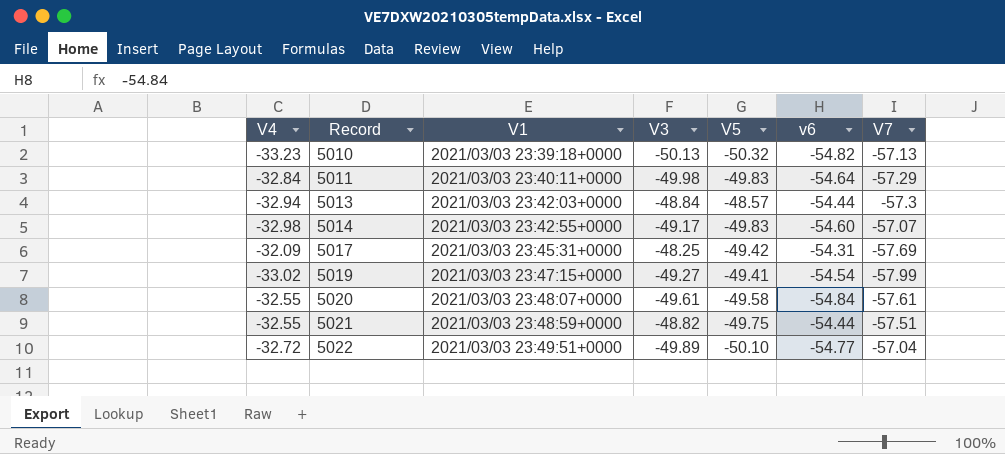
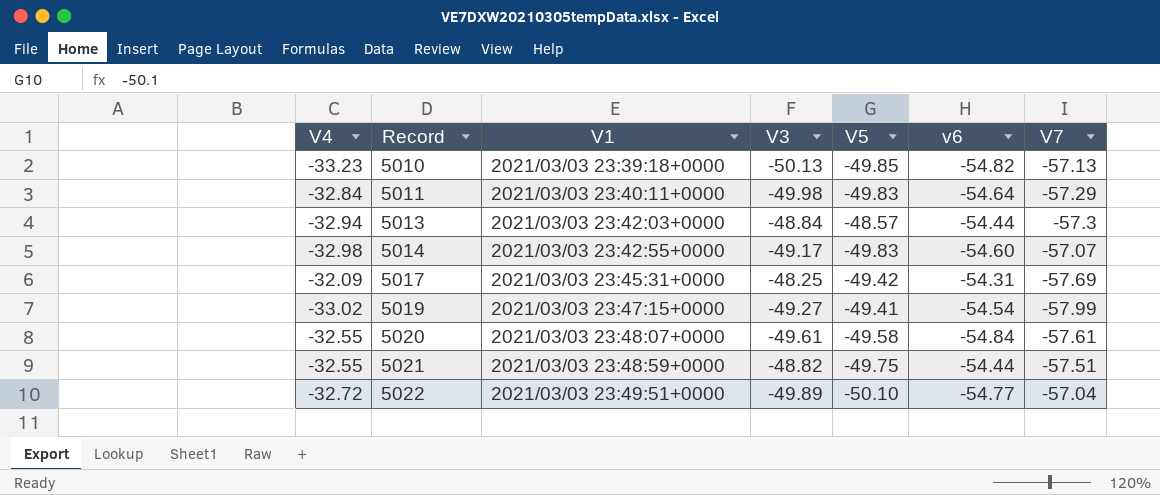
5010 | V5: -50.32 -> -49.85

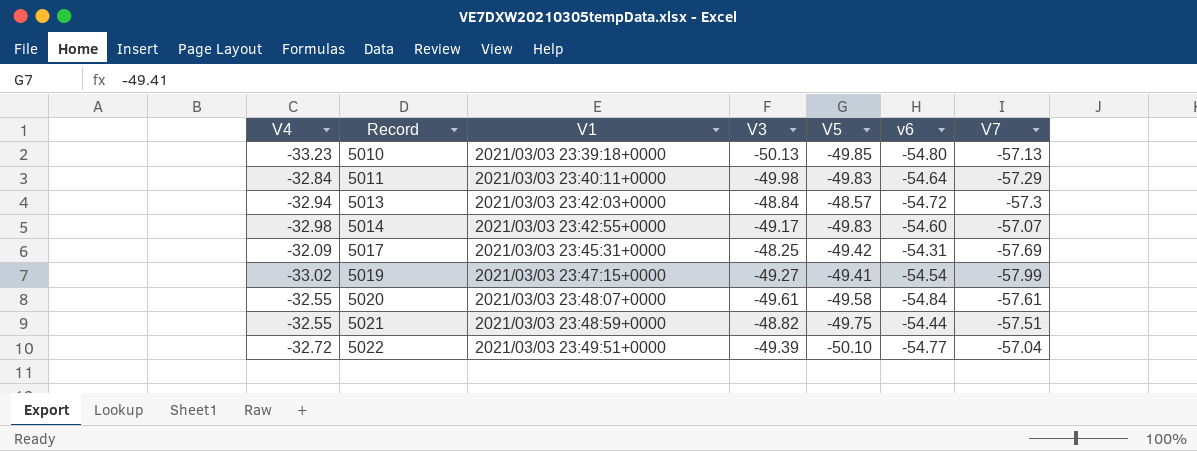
5010 | v6: -54.82 -> -54.80
5013 | v6: -54.44 -> -54.72
5022 | V3: -49.89 -> -49.39

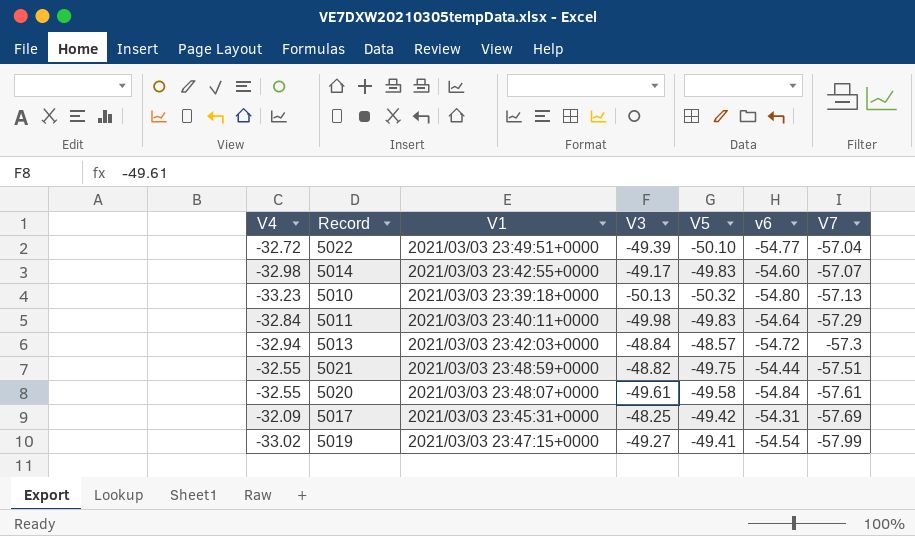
row order: Record ascending -> V7 descending
5010 | V5: -49.85 -> -50.32

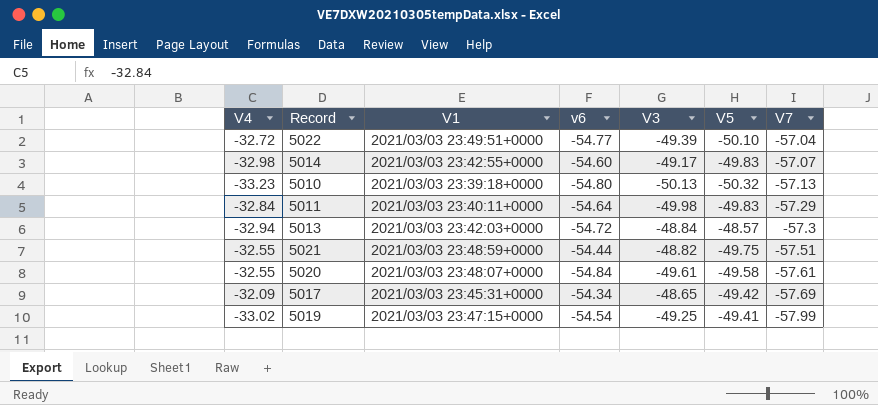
column v6 | position: 6 -> 4
5017 | v6: -54.31 -> -54.34
5017 | V3: -48.25 -> -48.65
5019 | V3: -49.27 -> -49.25

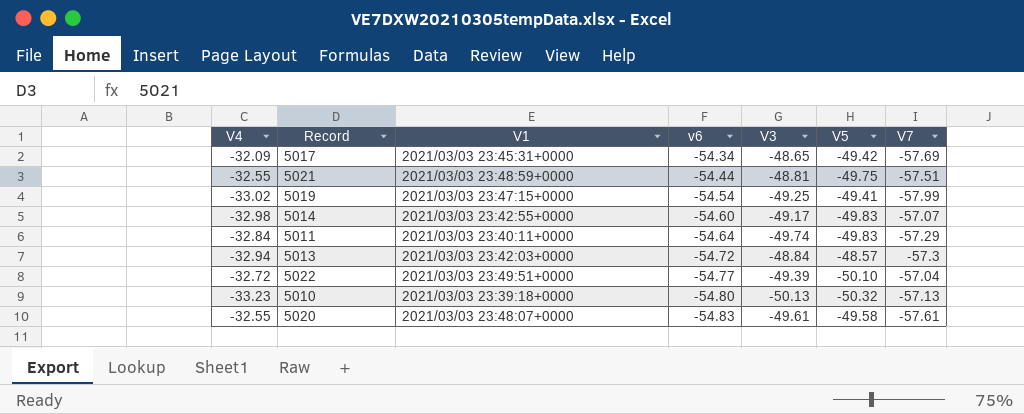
row order: V7 descending -> v6 descending
5021 | V3: -48.82 -> -48.81
5011 | V3: -49.98 -> -49.74
5020 | v6: -54.84 -> -54.83

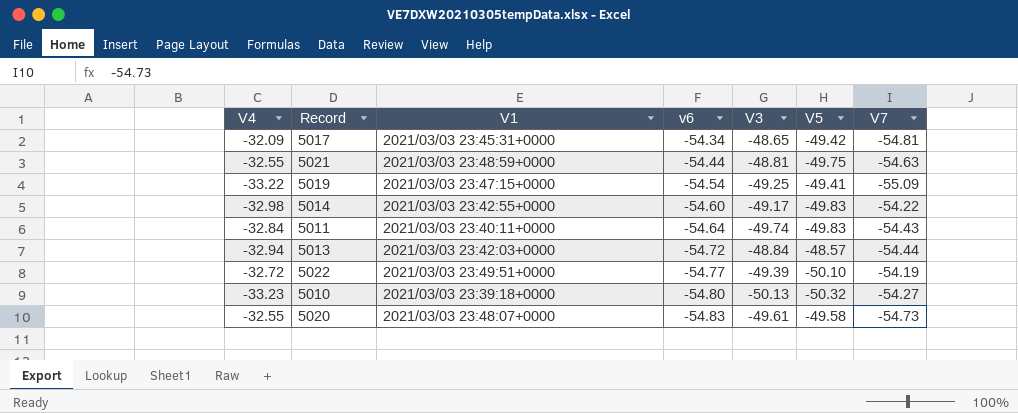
5017 | V7: -57.69 -> -54.81
5021 | V7: -57.51 -> -54.63
5019 | V4: -33.02 -> -33.22
5019 | V7: -57.99 -> -55.09
5014 | V7: -57.07 -> -54.22
5011 | V7: -57.29 -> -54.43
5013 | V7: -57.3 -> -54.44
5022 | V7: -57.04 -> -54.19
5010 | V7: -57.13 -> -54.27
5020 | V7: -57.61 -> -54.73

